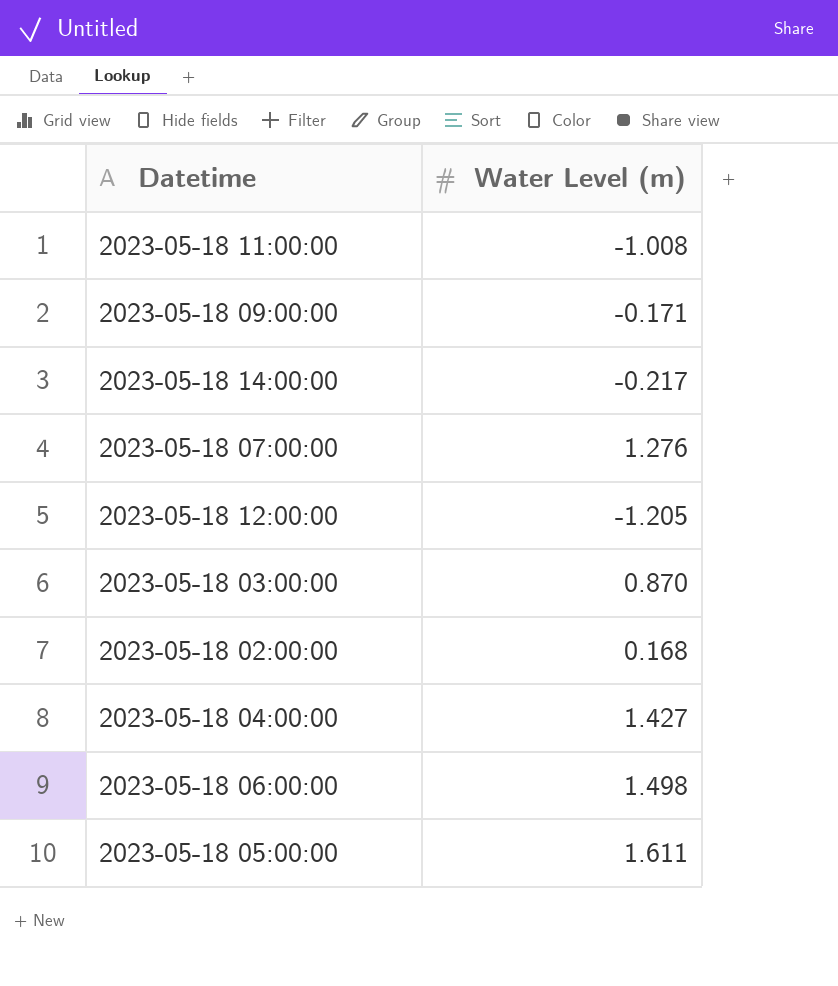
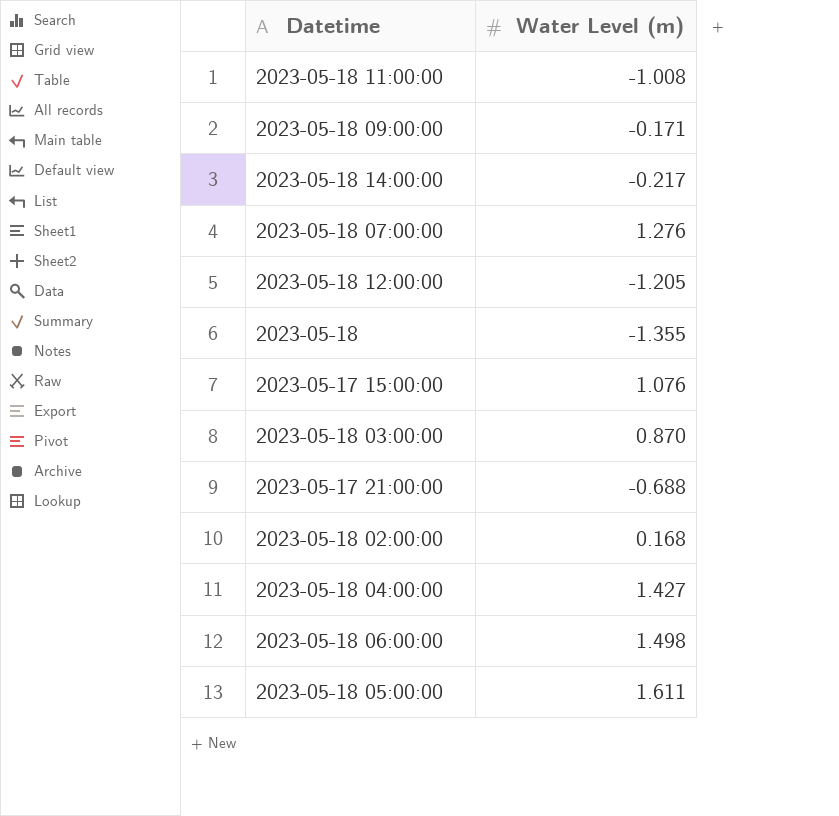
row 2023-05-18: none -> -1.355
row 2023-05-17 15:00:00: none -> 1.076
row 2023-05-17 21:00:00: none -> -0.688

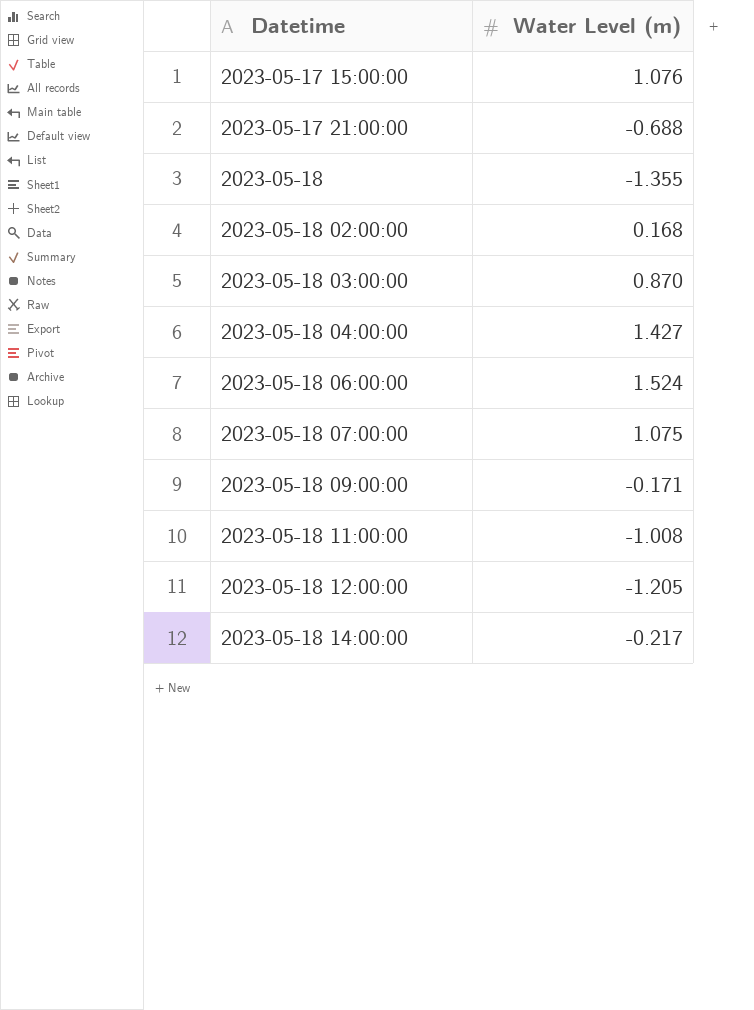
row order: none -> Datetime ascending
row 2023-05-18 05:00:00: 1.611 -> none
2023-05-18 06:00:00 | Water Level (m): 1.498 -> 1.524
2023-05-18 07:00:00 | Water Level (m): 1.276 -> 1.075

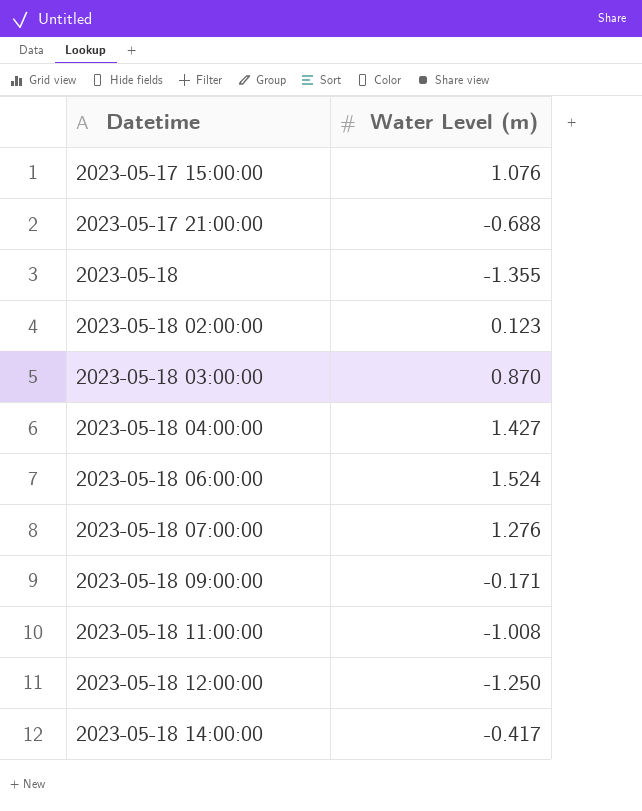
2023-05-18 02:00:00 | Water Level (m): 0.168 -> 0.123
2023-05-18 07:00:00 | Water Level (m): 1.075 -> 1.276
2023-05-18 12:00:00 | Water Level (m): -1.205 -> -1.250
2023-05-18 14:00:00 | Water Level (m): -0.217 -> -0.417

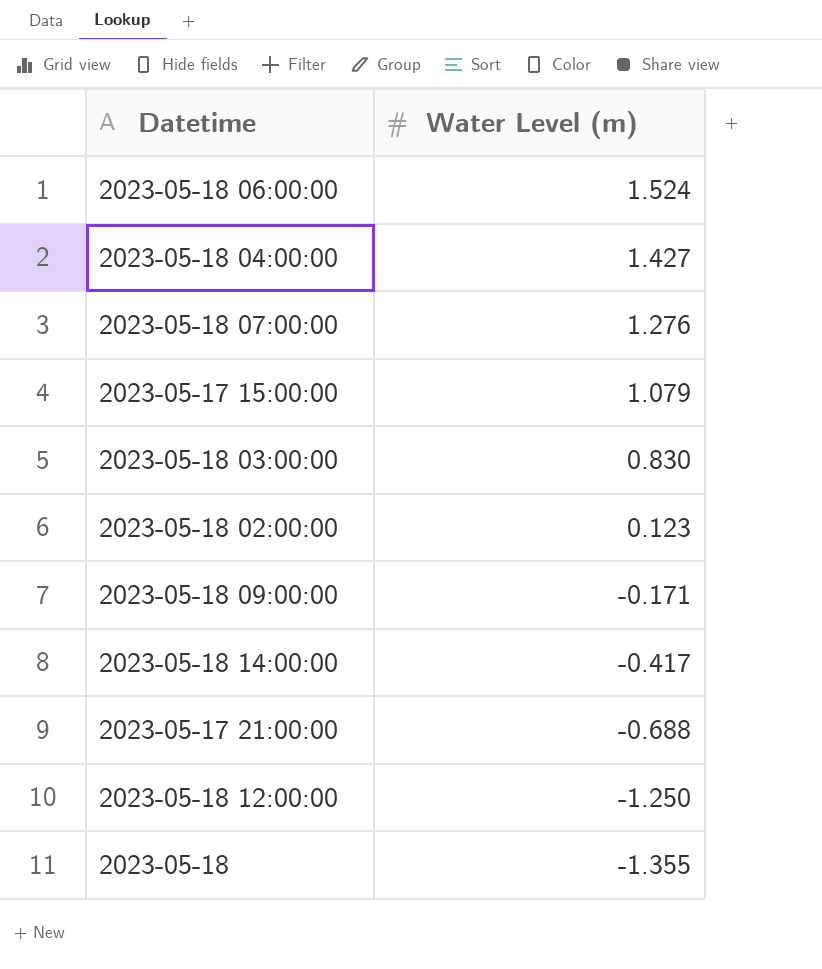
row order: Datetime ascending -> Water Level (m) descending
row 2023-05-18 11:00:00: -1.008 -> none
2023-05-17 15:00:00 | Water Level (m): 1.076 -> 1.079
2023-05-18 03:00:00 | Water Level (m): 0.870 -> 0.830

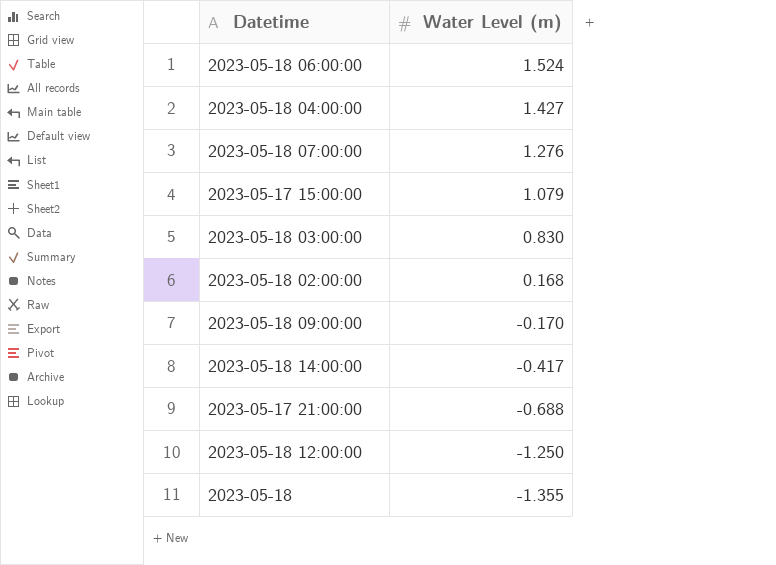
2023-05-18 02:00:00 | Water Level (m): 0.123 -> 0.168
2023-05-18 09:00:00 | Water Level (m): -0.171 -> -0.170

